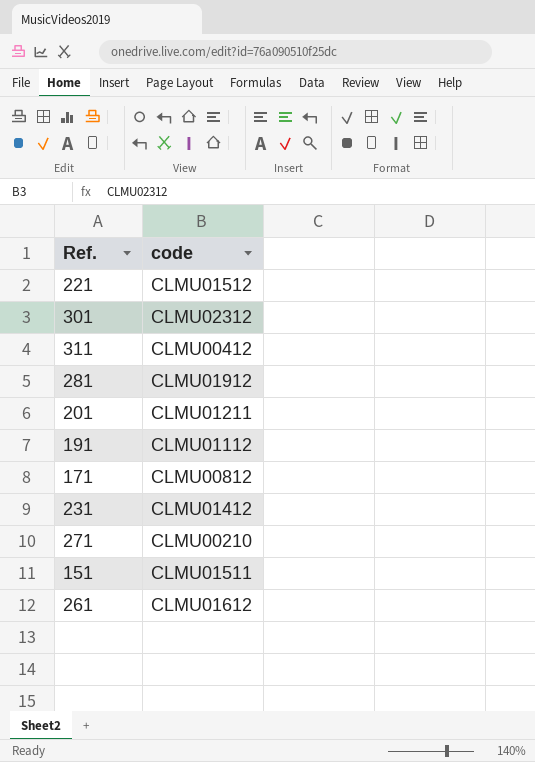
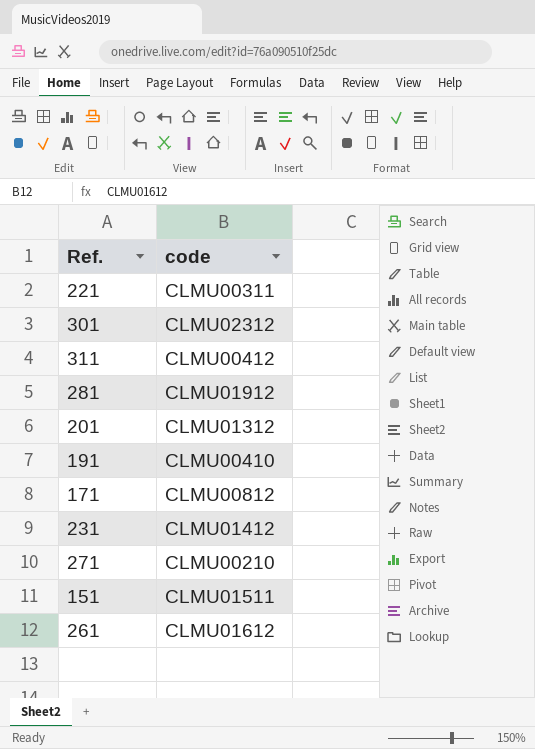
221 | code: CLMU01512 -> CLMU00311
201 | code: CLMU01211 -> CLMU01312
191 | code: CLMU01112 -> CLMU00410

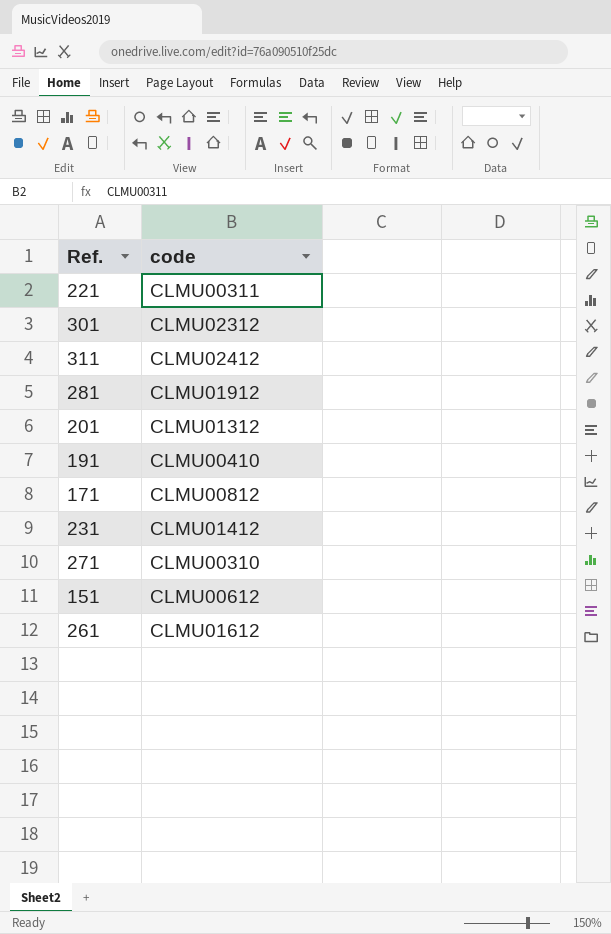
311 | code: CLMU00412 -> CLMU02412
271 | code: CLMU00210 -> CLMU00310
151 | code: CLMU01511 -> CLMU00612

